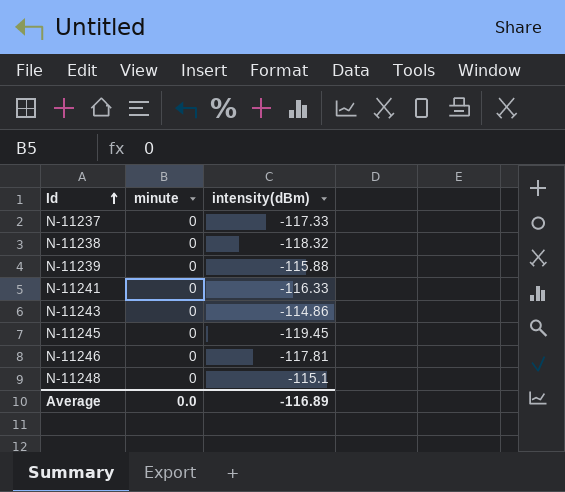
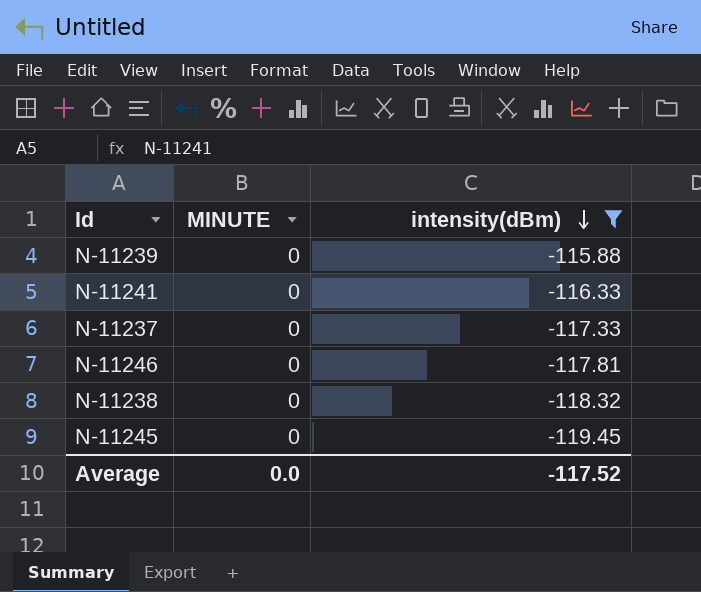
filter: none -> intensity(dBm) <= -115.88
row order: Id ascending -> intensity(dBm) descending
column name: minute -> MINUTE
Average | intensity(dBm): -116.89 -> -117.52

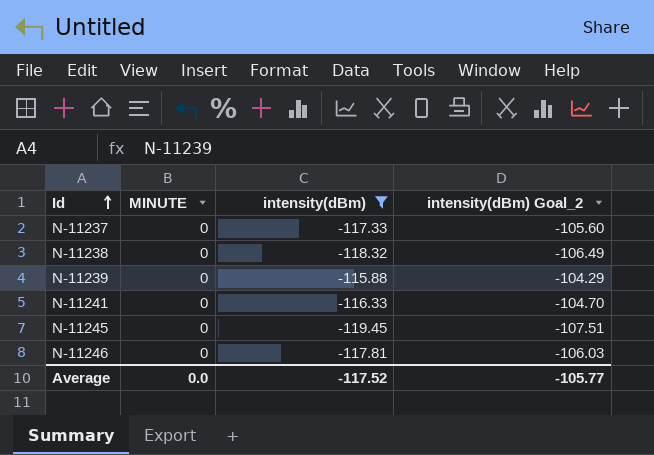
row order: intensity(dBm) descending -> Id ascending
column intensity(dBm) Goal_2 | formula: none -> [intensity(dBm)] * 0.9

